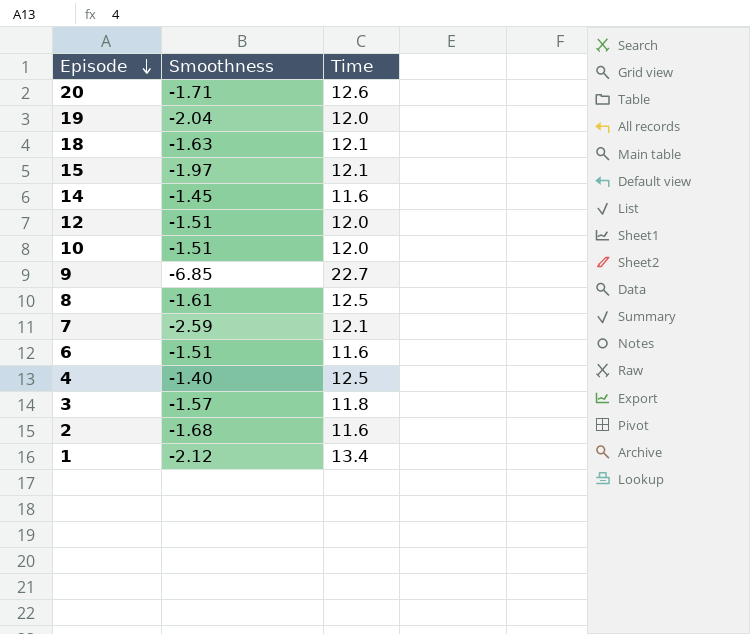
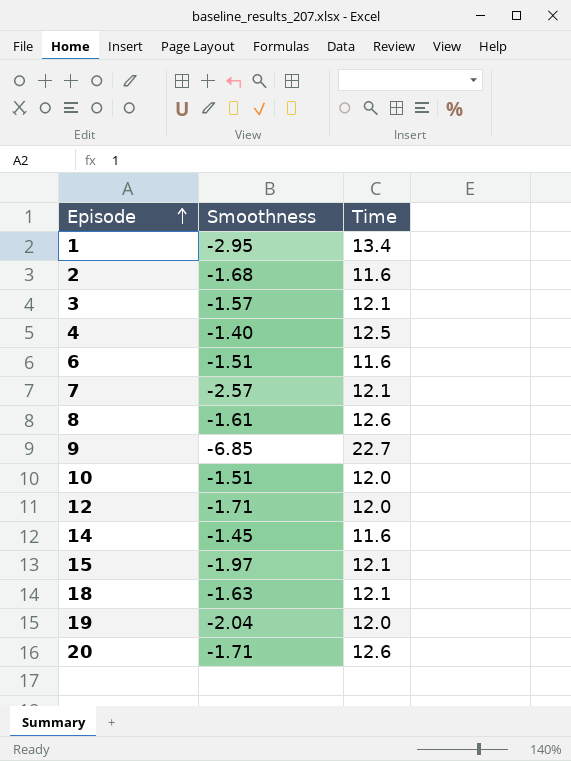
row order: Episode descending -> Episode ascending
1 | Smoothness: -2.12 -> -2.95
3 | Time: 11.8 -> 12.1
7 | Smoothness: -2.59 -> -2.57
8 | Time: 12.5 -> 12.6
12 | Smoothness: -1.51 -> -1.71

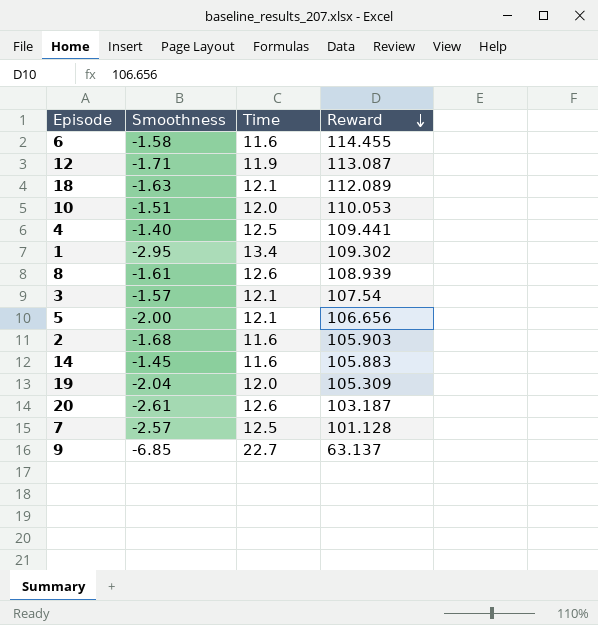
row order: Episode ascending -> Reward descending
column Reward | position: none -> 4
row 15: -1.97 | 12.1 -> none
6 | Smoothness: -1.51 -> -1.58
12 | Time: 12.0 -> 11.9
row 5: none -> -2.00 | 12.1 | 106.656
20 | Smoothness: -1.71 -> -2.61
7 | Time: 12.1 -> 12.5

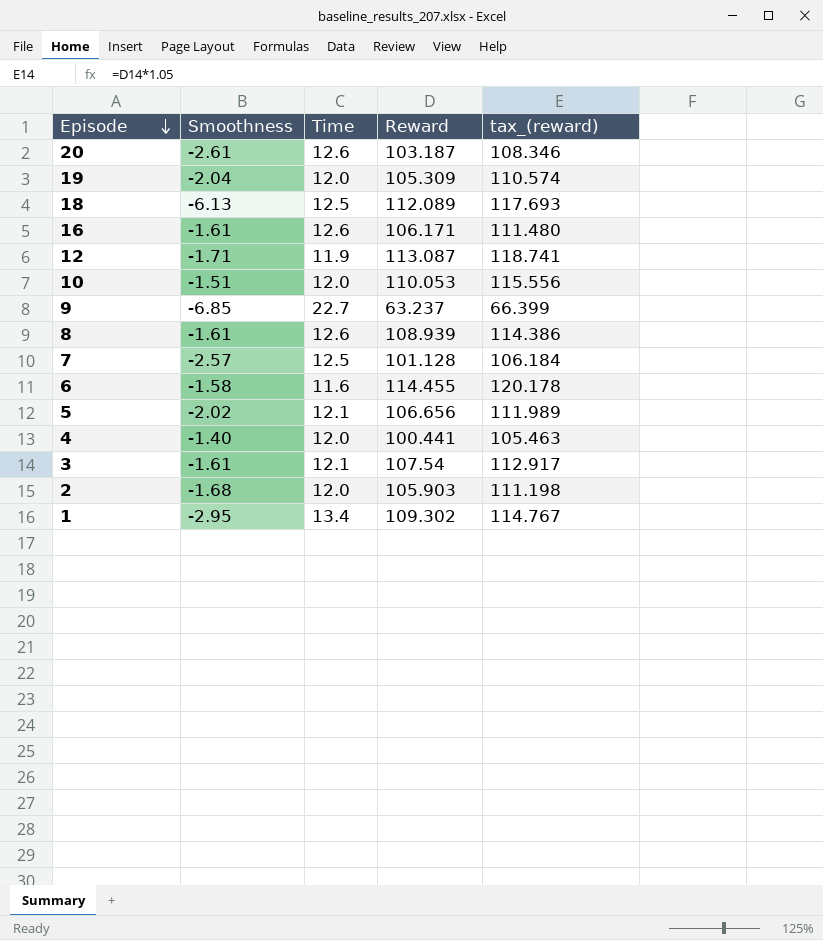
row order: Reward descending -> Episode descending
column tax_(reward) | formula: none -> [Reward] * 1.05
row 14: -1.45 | 11.6 | 105.883 -> none
18 | Smoothness: -1.63 -> -6.13
18 | Time: 12.1 -> 12.5
row 16: none -> -1.61 | 12.6 | 106.171 | 111.480
9 | Reward: 63.137 -> 63.237
5 | Smoothness: -2.00 -> -2.02
4 | Time: 12.5 -> 12.0
4 | Reward: 109.441 -> 100.441
3 | Smoothness: -1.57 -> -1.61
2 | Time: 11.6 -> 12.0

